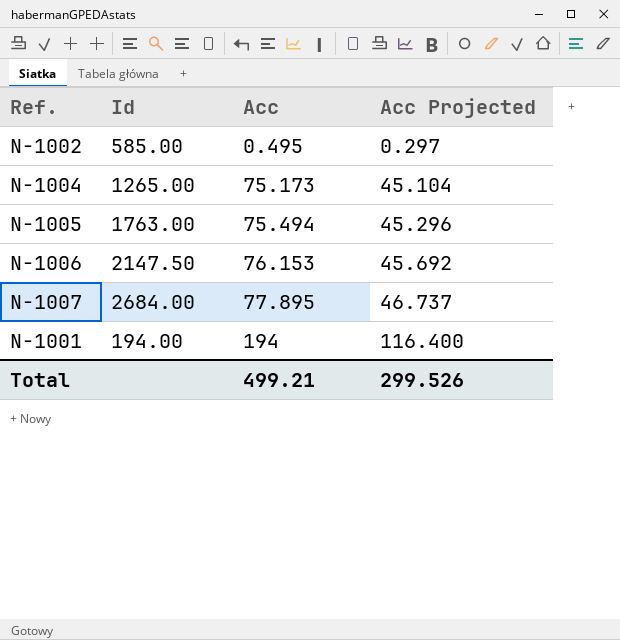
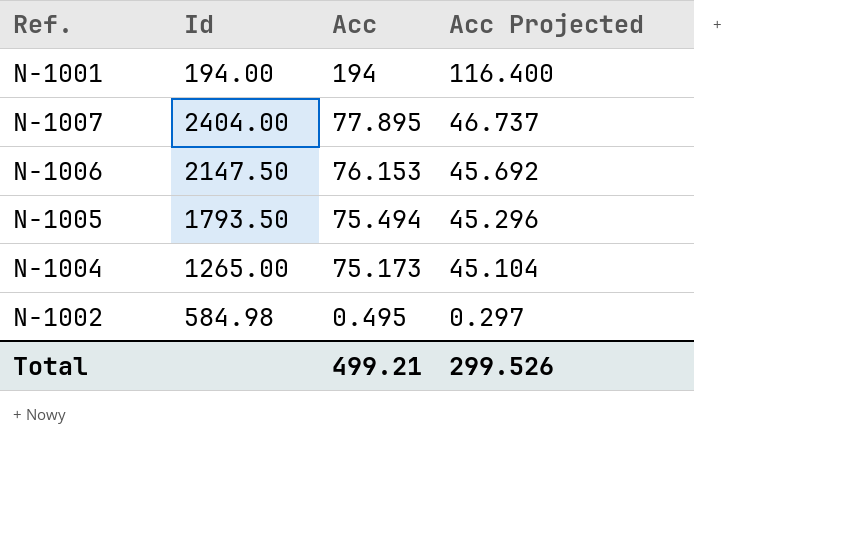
row order: Acc ascending -> Acc descending
N-1007 | Id: 2684.00 -> 2404.00
N-1005 | Id: 1763.00 -> 1793.50
N-1002 | Id: 585.00 -> 584.98

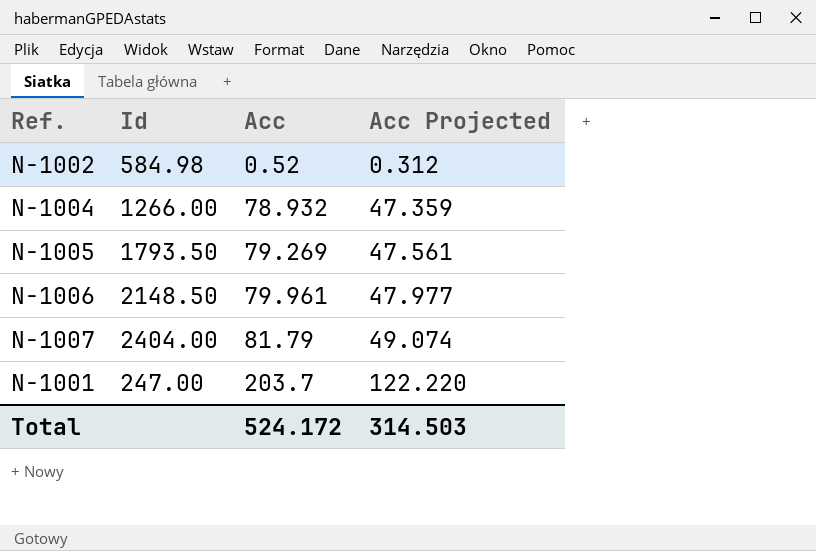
row order: Acc descending -> Acc ascending
N-1002 | Acc: 0.495 -> 0.52
N-1002 | Acc Projected: 0.297 -> 0.312
N-1004 | Id: 1265.00 -> 1266.00
N-1004 | Acc: 75.173 -> 78.932
N-1004 | Acc Projected: 45.104 -> 47.359
N-1005 | Acc: 75.494 -> 79.269
N-1005 | Acc Projected: 45.296 -> 47.561
N-1006 | Id: 2147.50 -> 2148.50
N-1006 | Acc: 76.153 -> 79.961
N-1006 | Acc Projected: 45.692 -> 47.977
N-1007 | Acc: 77.895 -> 81.79
N-1007 | Acc Projected: 46.737 -> 49.074
N-1001 | Id: 194.00 -> 247.00
N-1001 | Acc: 194 -> 203.7
N-1001 | Acc Projected: 116.400 -> 122.220
Total | Acc: 499.21 -> 524.172
Total | Acc Projected: 299.526 -> 314.503

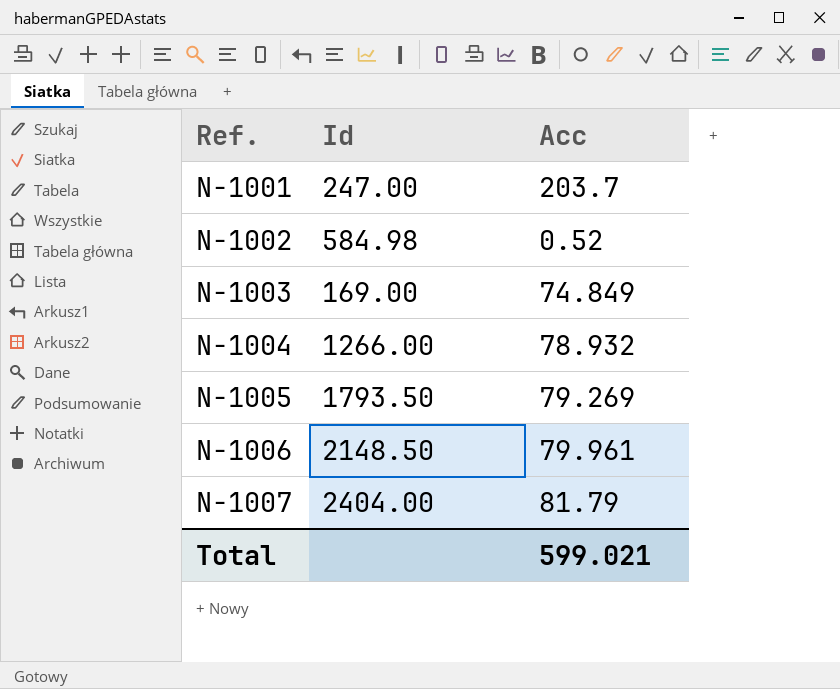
row order: Acc ascending -> Ref. ascending
column Acc Projected | formula: [Acc] * 0.6 -> none
row N-1003: none -> 169.00 | 74.849
Total | Acc: 524.172 -> 599.021

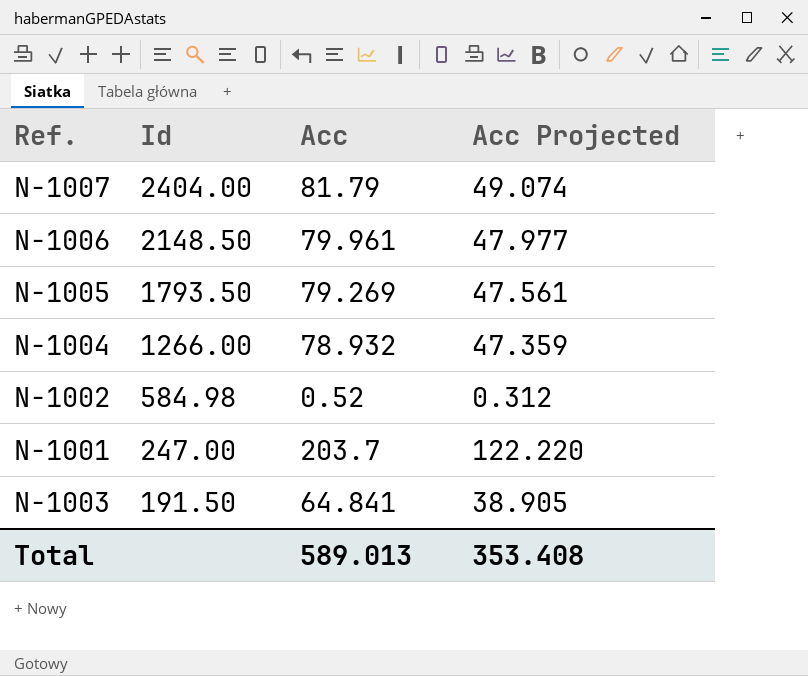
row order: Ref. ascending -> Id descending
column Acc Projected | formula: none -> [Acc] * 0.6
N-1003 | Id: 169.00 -> 191.50
N-1003 | Acc: 74.849 -> 64.841
Total | Acc: 599.021 -> 589.013

